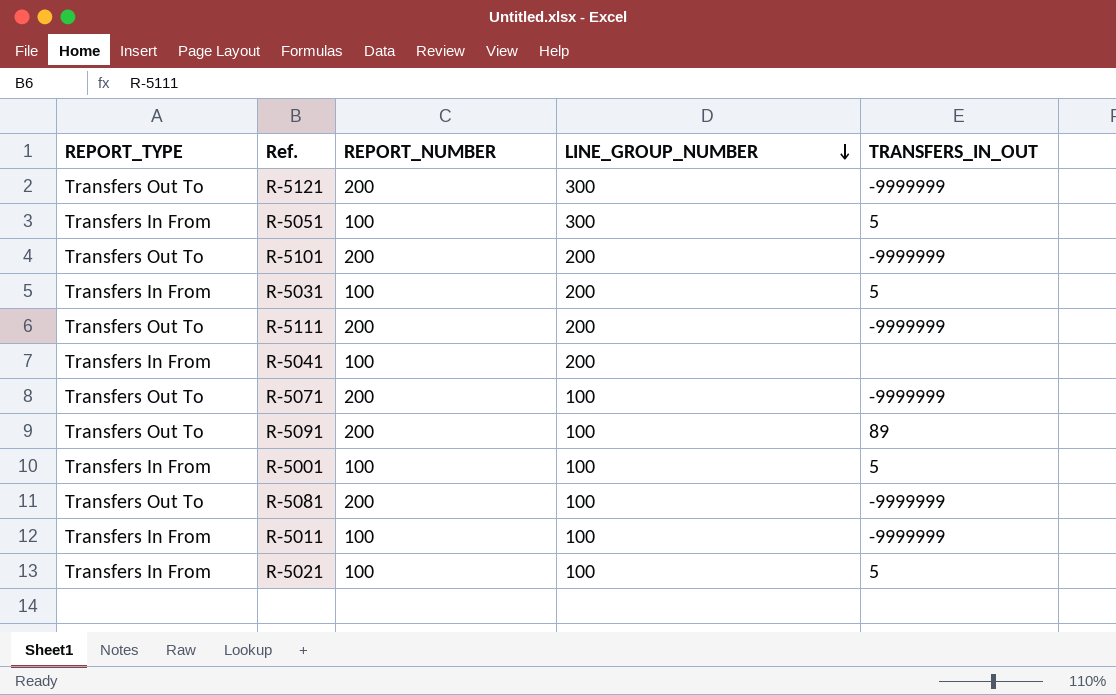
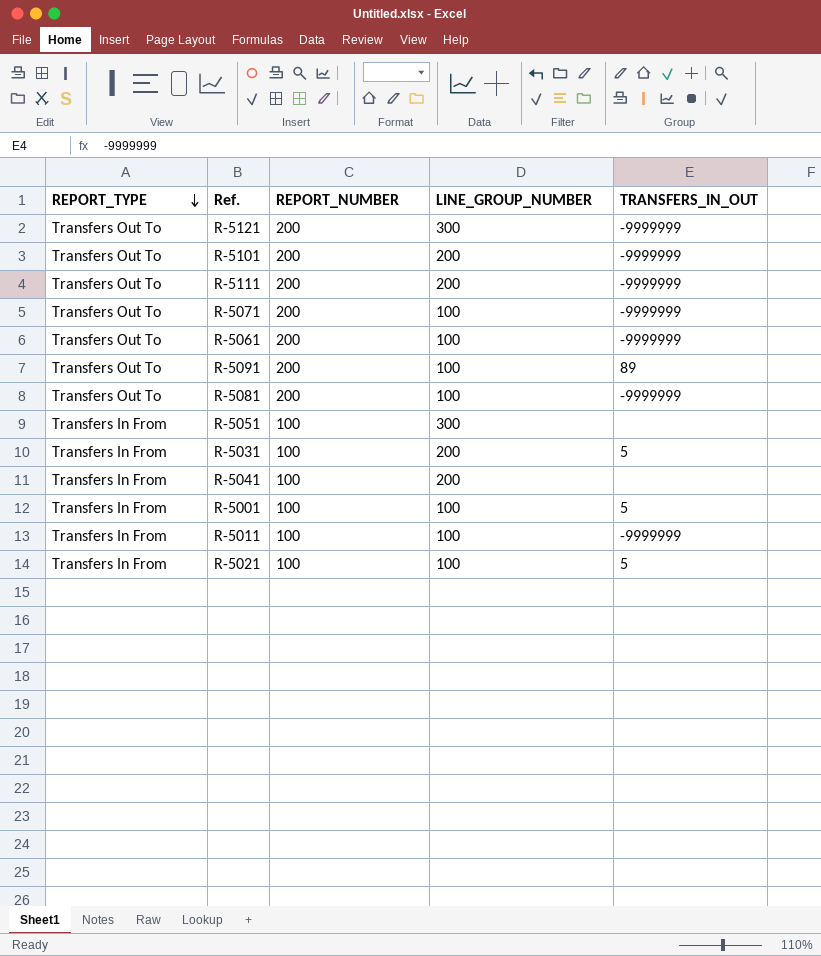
row order: LINE_GROUP_NUMBER descending -> REPORT_TYPE descending
row R-5061: none -> Transfers Out To | 200 | 100 | -9999999
R-5051 | TRANSFERS_IN_OUT: 5 -> none

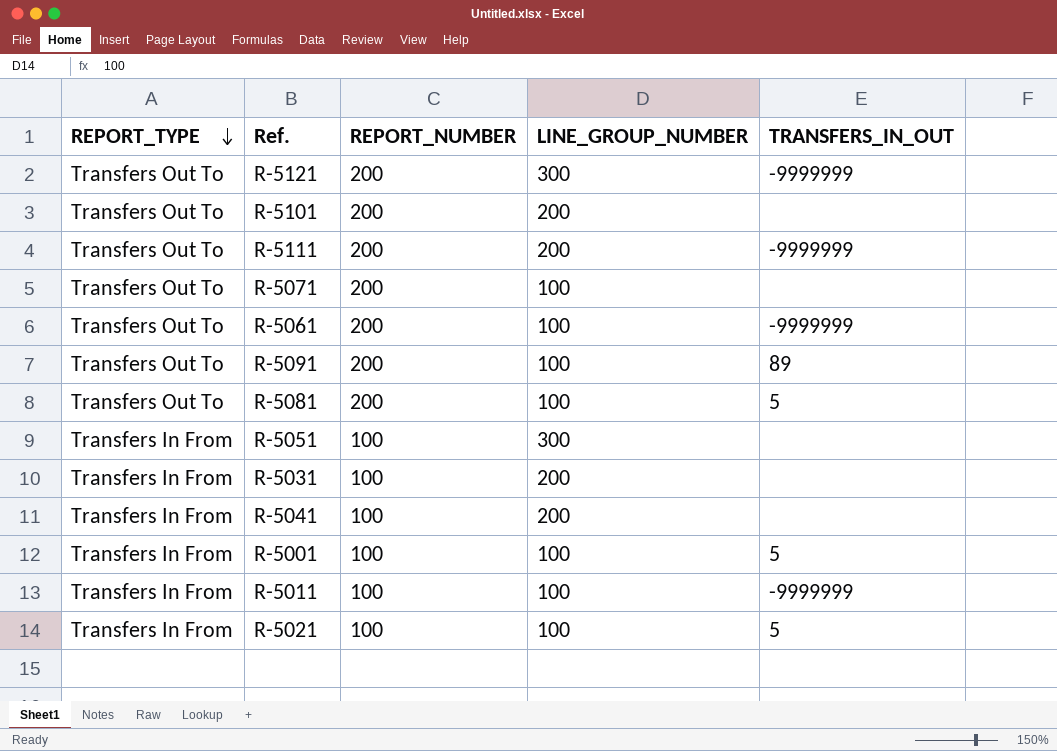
R-5101 | TRANSFERS_IN_OUT: -9999999 -> none
R-5071 | TRANSFERS_IN_OUT: -9999999 -> none
R-5081 | TRANSFERS_IN_OUT: -9999999 -> 5
R-5031 | TRANSFERS_IN_OUT: 5 -> none

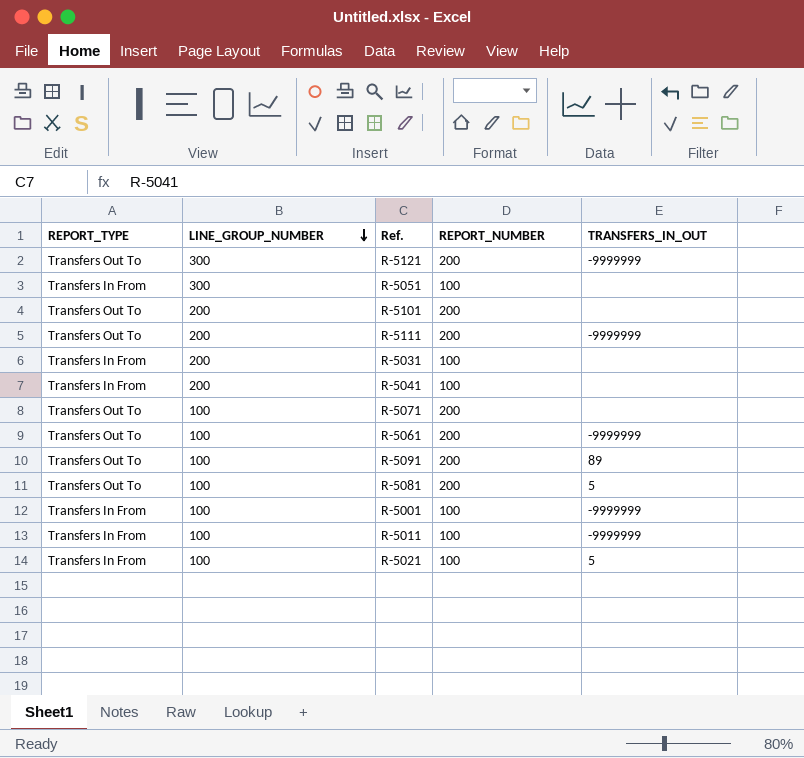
row order: REPORT_TYPE descending -> LINE_GROUP_NUMBER descending
column LINE_GROUP_NUMBER | position: 4 -> 2
R-5001 | TRANSFERS_IN_OUT: 5 -> -9999999

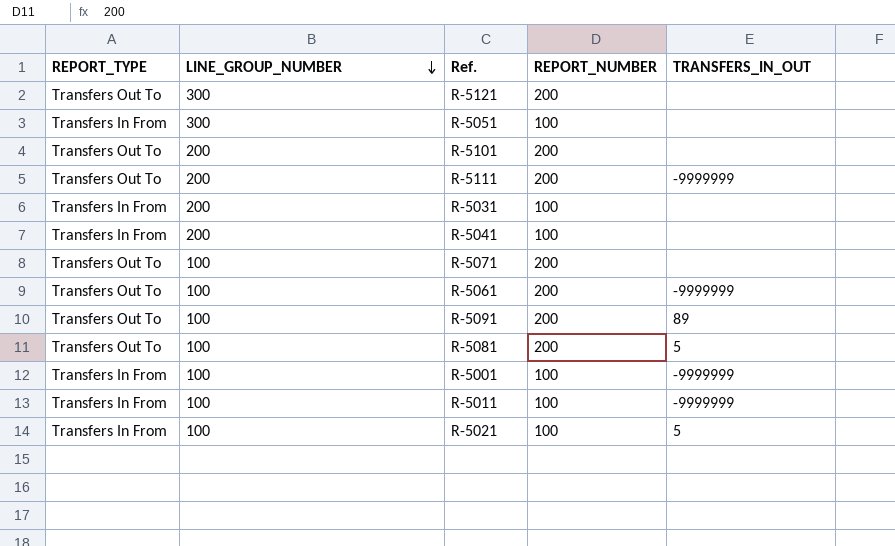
R-5121 | TRANSFERS_IN_OUT: -9999999 -> none

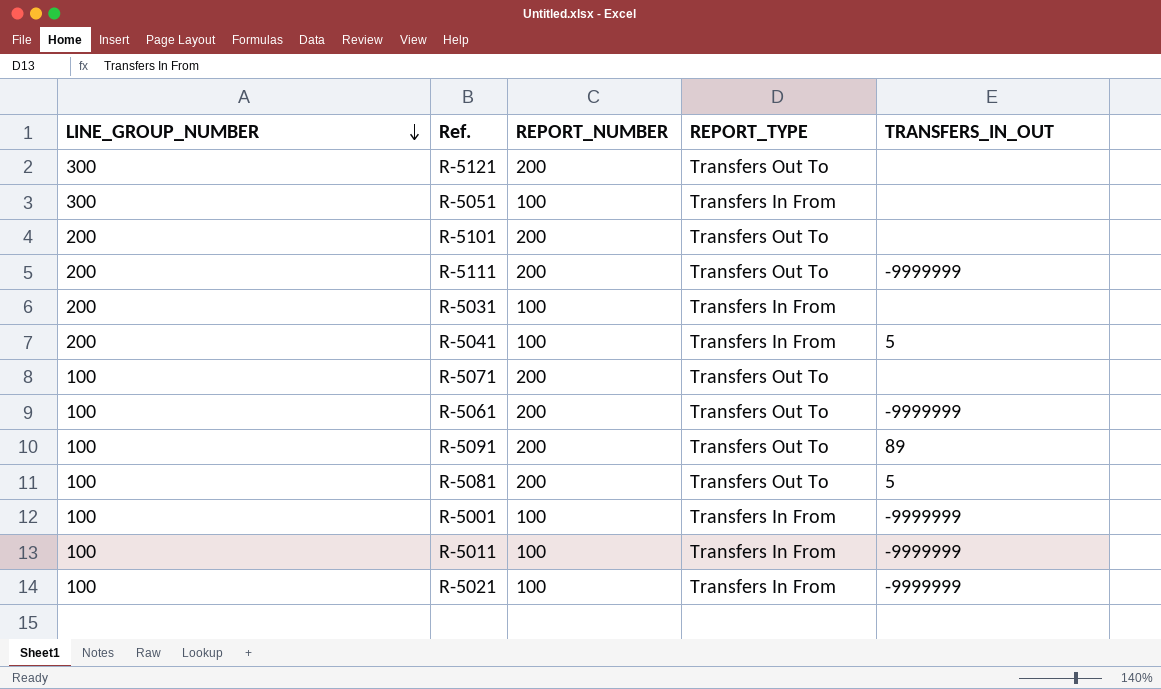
column REPORT_TYPE | position: 1 -> 4
R-5041 | TRANSFERS_IN_OUT: none -> 5
R-5021 | TRANSFERS_IN_OUT: 5 -> -9999999

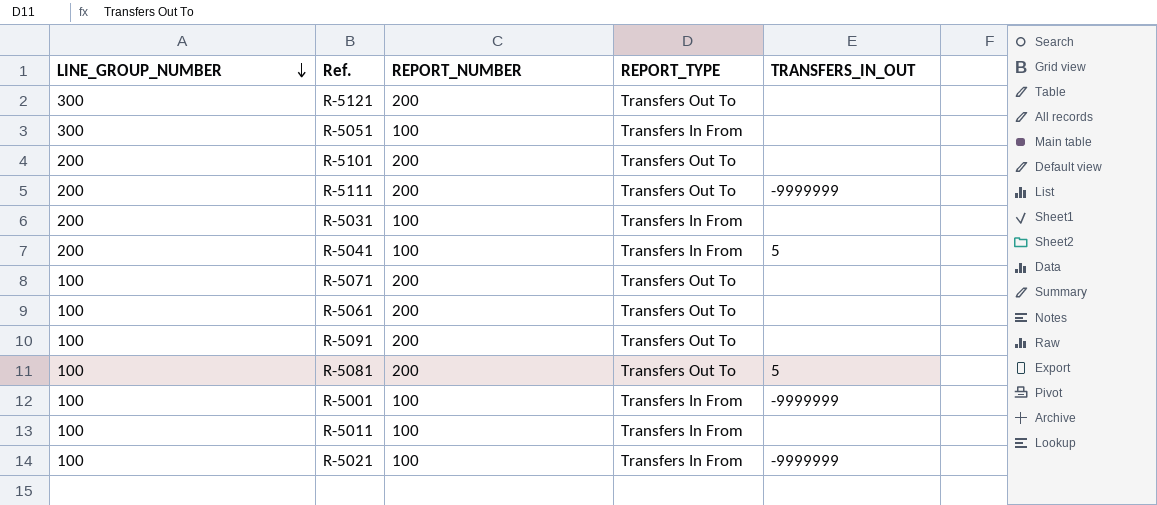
R-5061 | TRANSFERS_IN_OUT: -9999999 -> none
R-5091 | TRANSFERS_IN_OUT: 89 -> none
R-5011 | TRANSFERS_IN_OUT: -9999999 -> none

